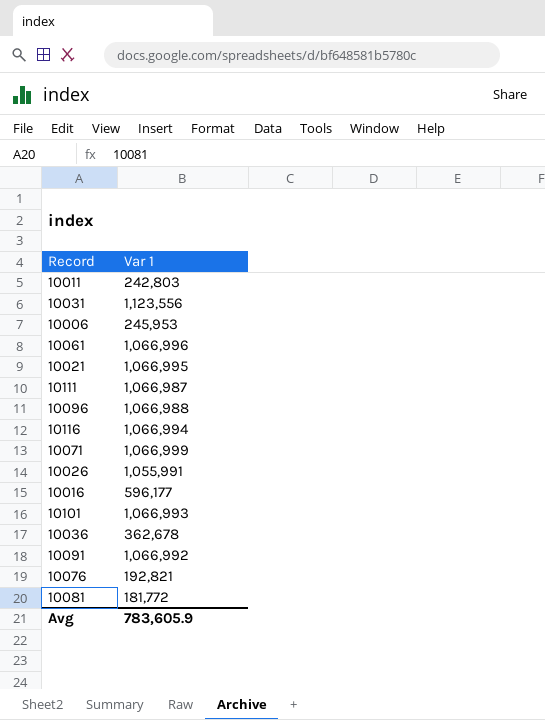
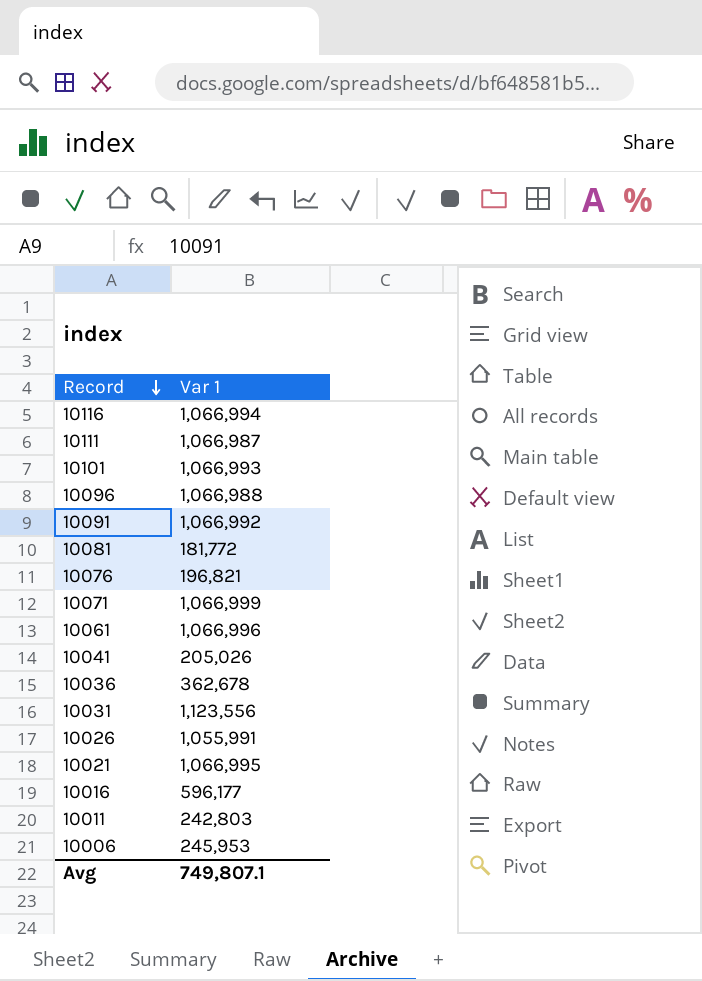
row order: none -> Record descending
10076 | Var 1: 192,821 -> 196,821
row 10041: none -> 205,026
Avg | Var 1: 783,605.9 -> 749,807.1

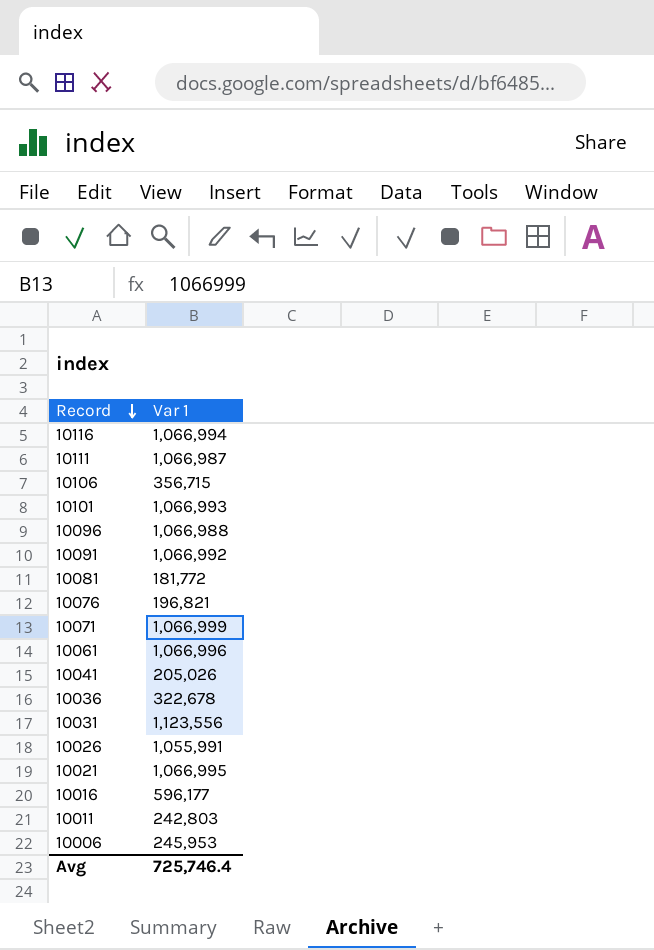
row 10106: none -> 356,715
10036 | Var 1: 362,678 -> 322,678
Avg | Var 1: 749,807.1 -> 725,746.4

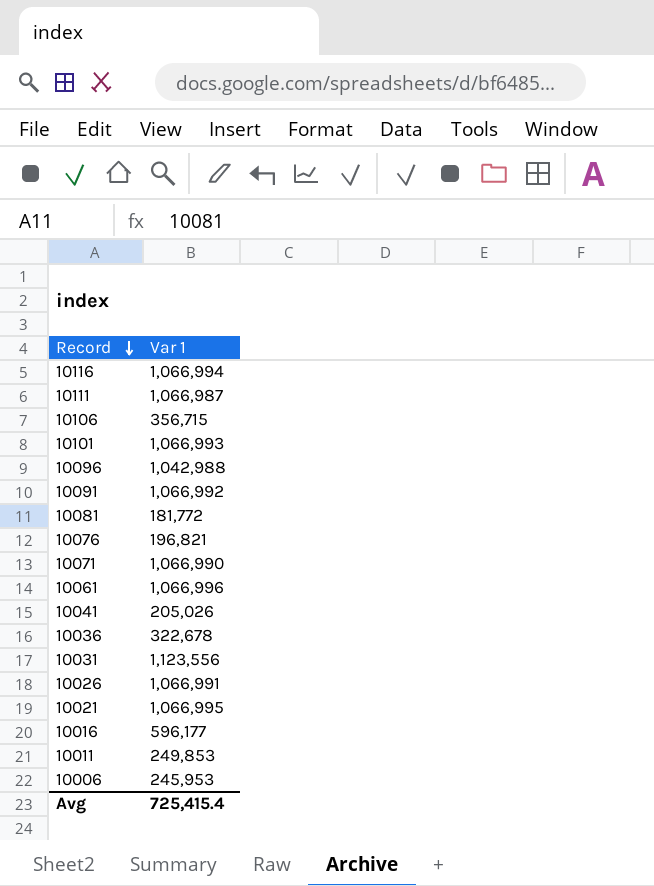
10096 | Var 1: 1,066,988 -> 1,042,988
10071 | Var 1: 1,066,999 -> 1,066,990
10026 | Var 1: 1,055,991 -> 1,066,991
10011 | Var 1: 242,803 -> 249,853
Avg | Var 1: 725,746.4 -> 725,415.4

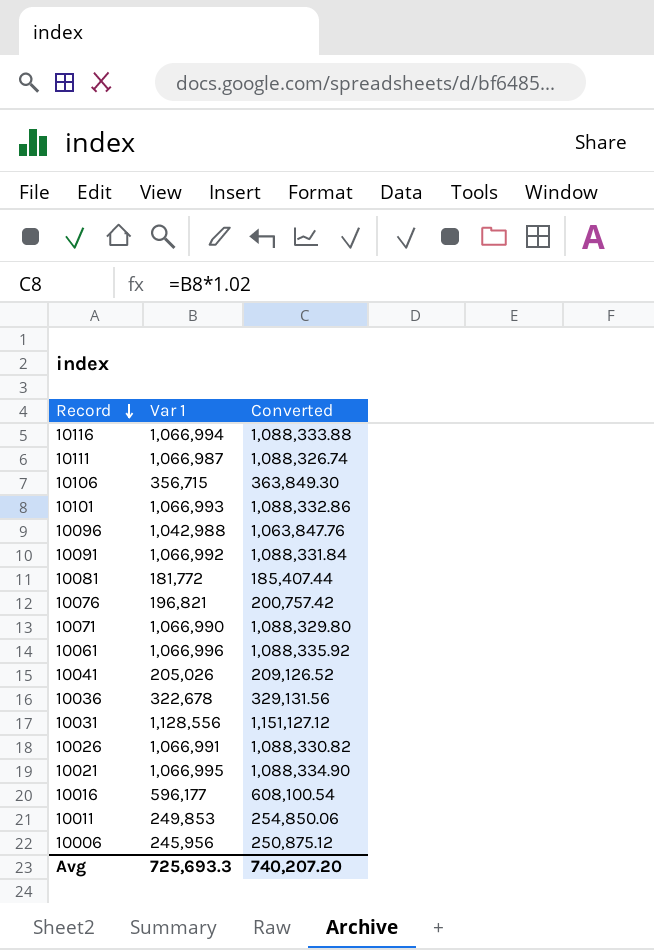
column Converted | formula: none -> [Var 1] * 1.02
10031 | Var 1: 1,123,556 -> 1,128,556
10006 | Var 1: 245,953 -> 245,956
Avg | Var 1: 725,415.4 -> 725,693.3

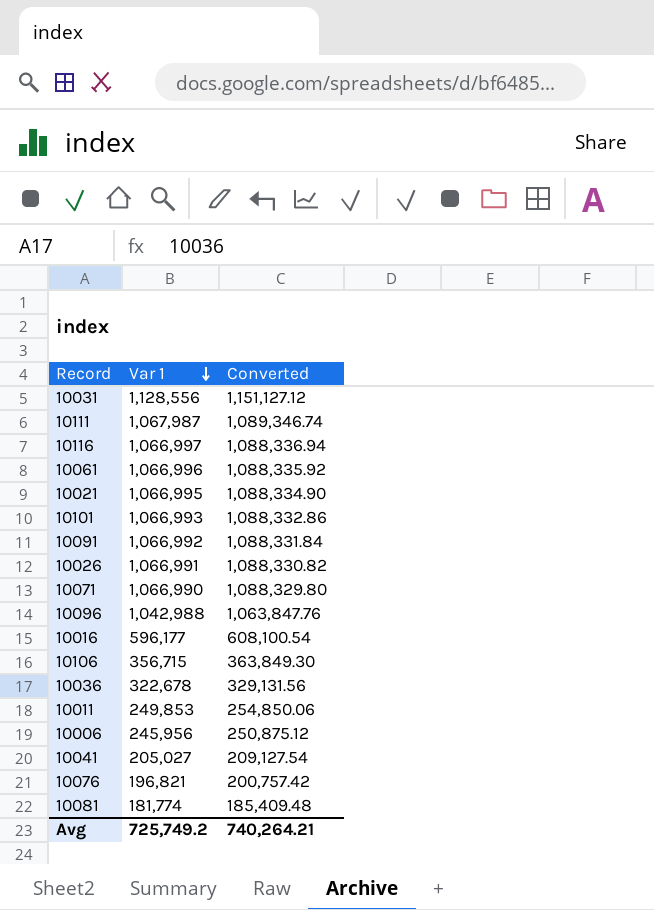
row order: Record descending -> Var 1 descending
10111 | Var 1: 1,066,987 -> 1,067,987
10111 | Converted: 1,088,326.74 -> 1,089,346.74
10116 | Var 1: 1,066,994 -> 1,066,997
10116 | Converted: 1,088,333.88 -> 1,088,336.94
10041 | Var 1: 205,026 -> 205,027
10041 | Converted: 209,126.52 -> 209,127.54
10081 | Var 1: 181,772 -> 181,774
10081 | Converted: 185,407.44 -> 185,409.48
Avg | Var 1: 725,693.3 -> 725,749.2
Avg | Converted: 740,207.20 -> 740,264.21

